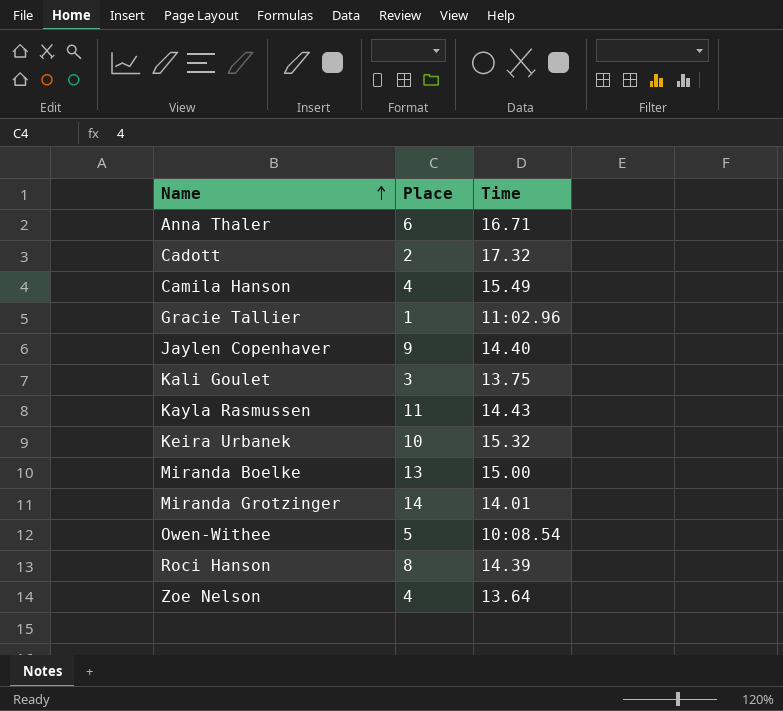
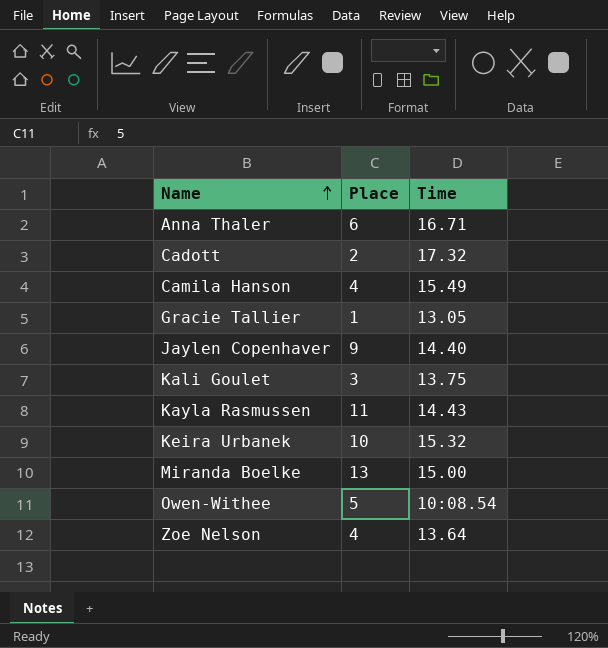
row Miranda Grotzinger: 14 | 14.01 -> none
row Roci Hanson: 8 | 14.39 -> none
Gracie Tallier | Time: 11:02.96 -> 13.05

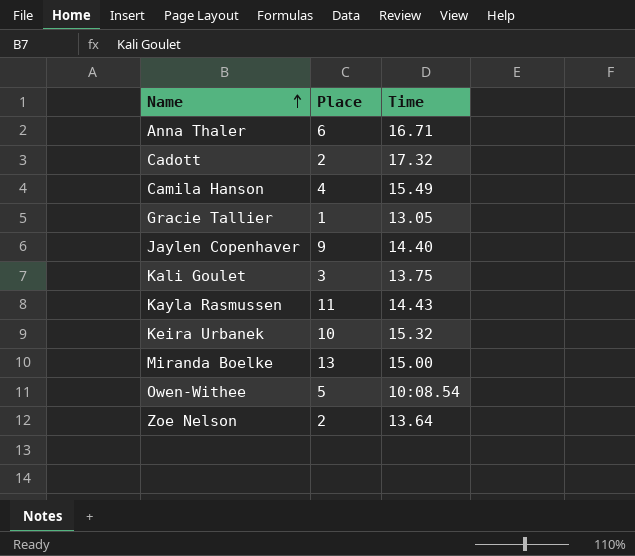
Zoe Nelson | Place: 4 -> 2

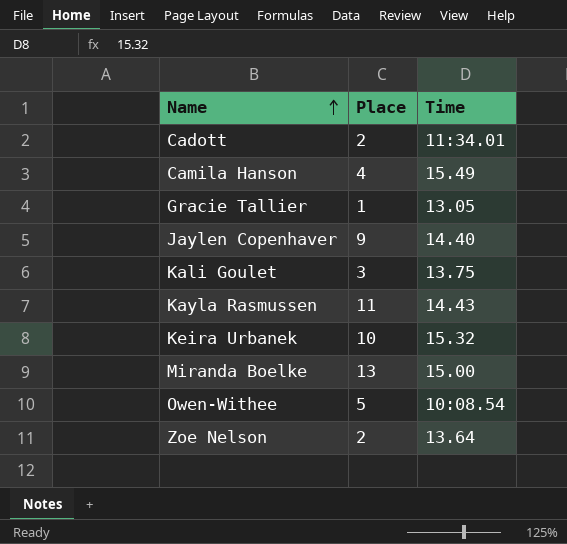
row Anna Thaler: 6 | 16.71 -> none
Cadott | Time: 17.32 -> 11:34.01

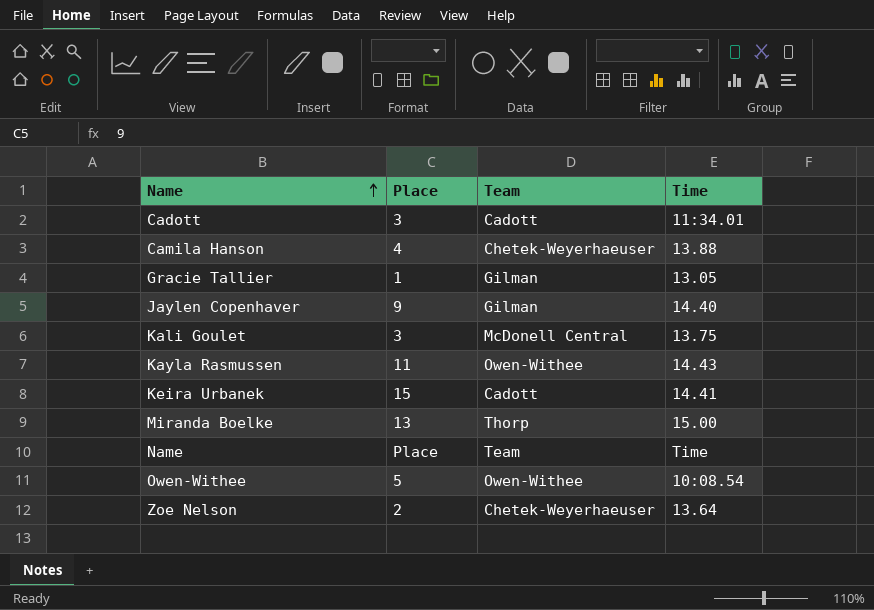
column Team | position: none -> 3
Cadott | Place: 2 -> 3
Camila Hanson | Time: 15.49 -> 13.88
Keira Urbanek | Place: 10 -> 15
Keira Urbanek | Time: 15.32 -> 14.41
row Name: none -> Place | Team | Time

